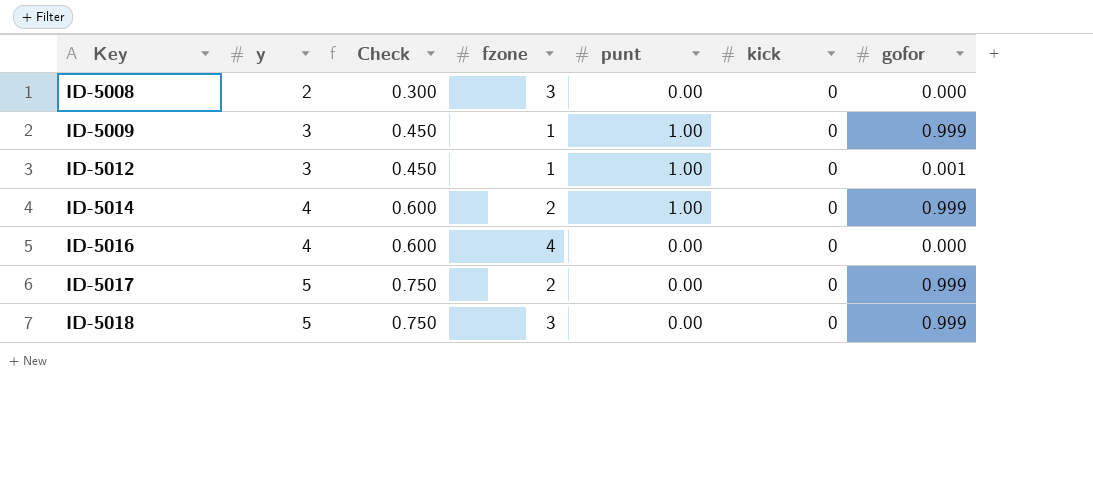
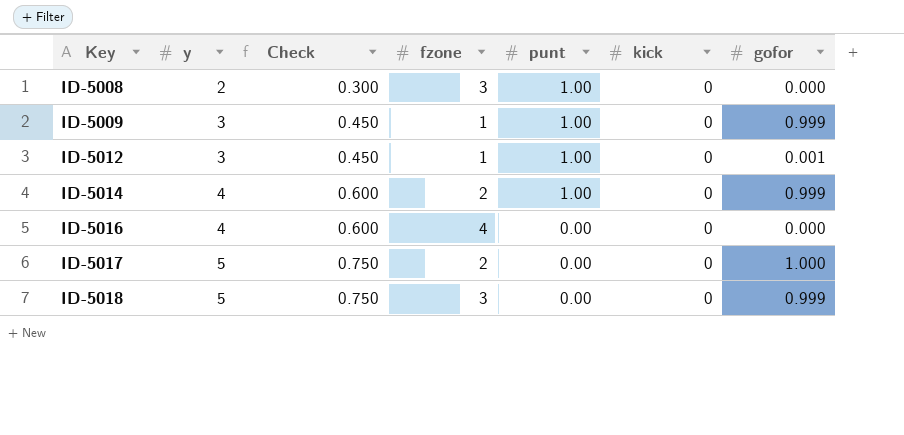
ID-5008 | punt: 0.00 -> 1.00
ID-5017 | gofor: 0.999 -> 1.000

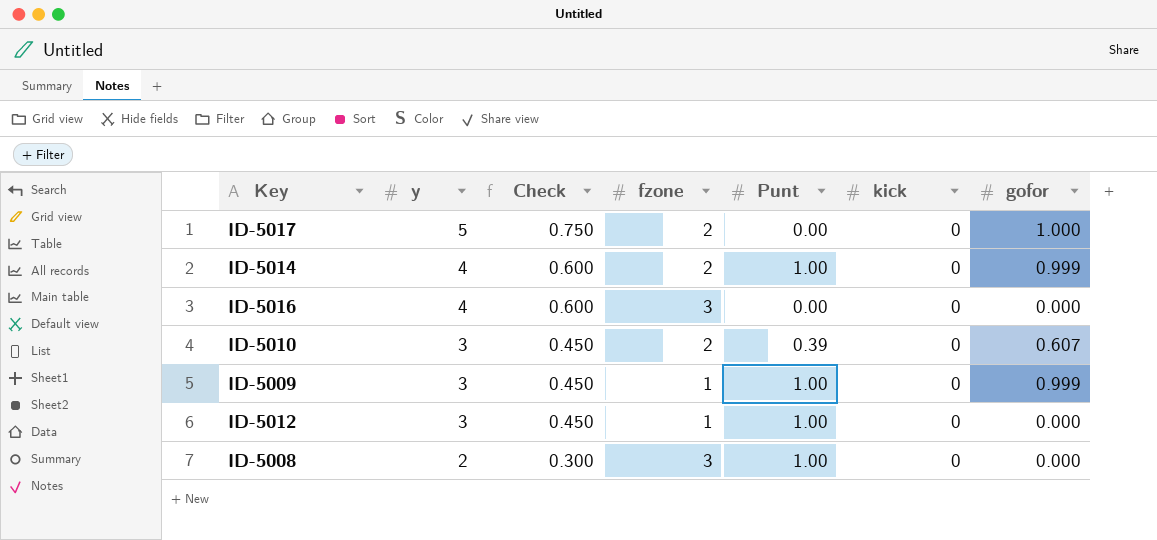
row order: Key ascending -> y descending
column name: punt -> Punt
row ID-5018: 5 | 0.750 | 3 | 0.00 | 0 | 0.999 -> none
ID-5016 | fzone: 4 -> 3
row ID-5010: none -> 3 | 0.450 | 2 | 0.39 | 0 | 0.607
ID-5012 | gofor: 0.001 -> 0.000

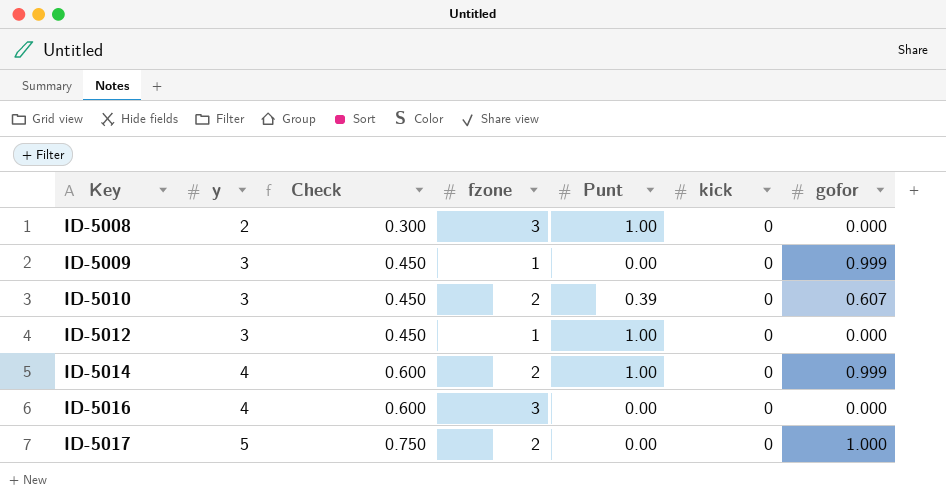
row order: y descending -> Key ascending
ID-5009 | Punt: 1.00 -> 0.00

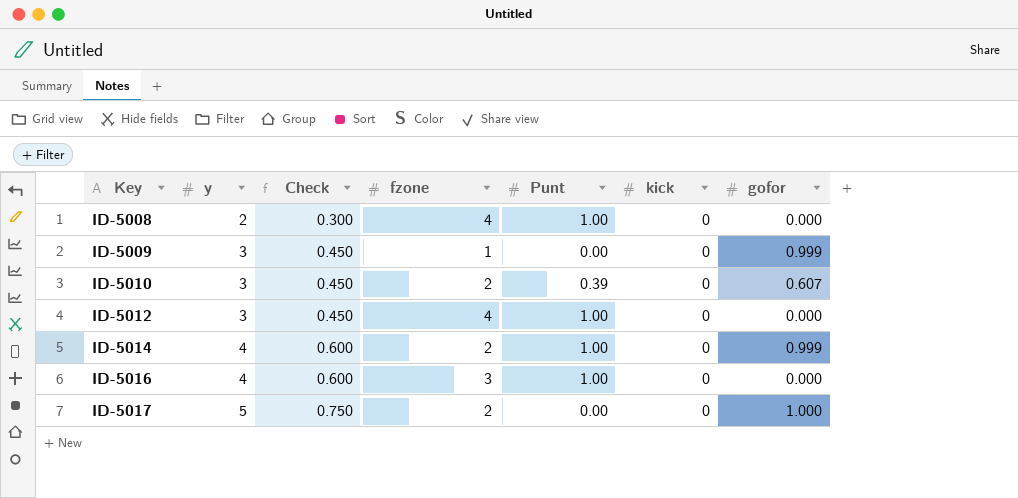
ID-5008 | fzone: 3 -> 4
ID-5012 | fzone: 1 -> 4
ID-5016 | Punt: 0.00 -> 1.00

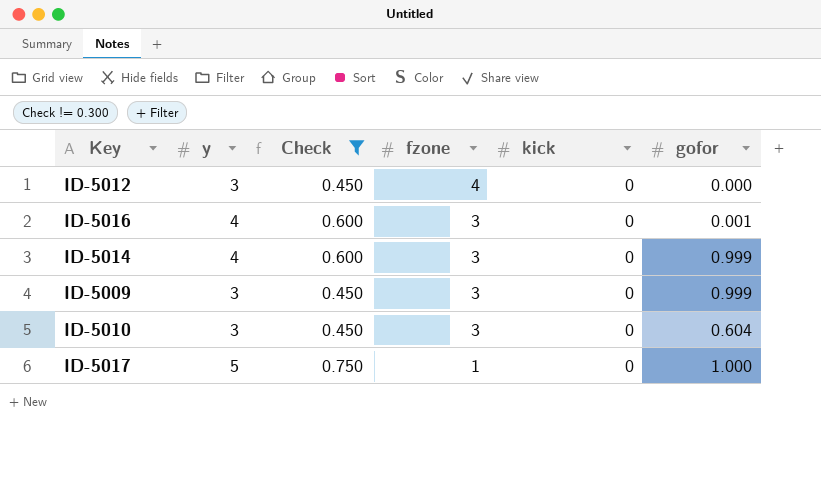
filter: none -> Check != 0.300
row order: Key ascending -> fzone descending
column Punt | position: 5 -> none
ID-5016 | gofor: 0.000 -> 0.001
ID-5014 | fzone: 2 -> 3
ID-5009 | fzone: 1 -> 3
ID-5010 | fzone: 2 -> 3
ID-5010 | gofor: 0.607 -> 0.604
ID-5017 | fzone: 2 -> 1

